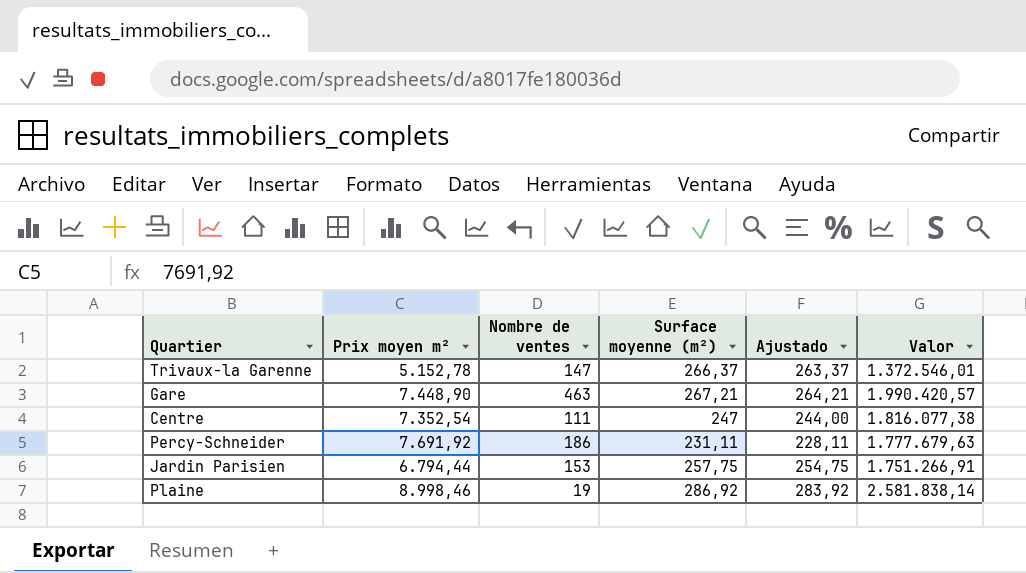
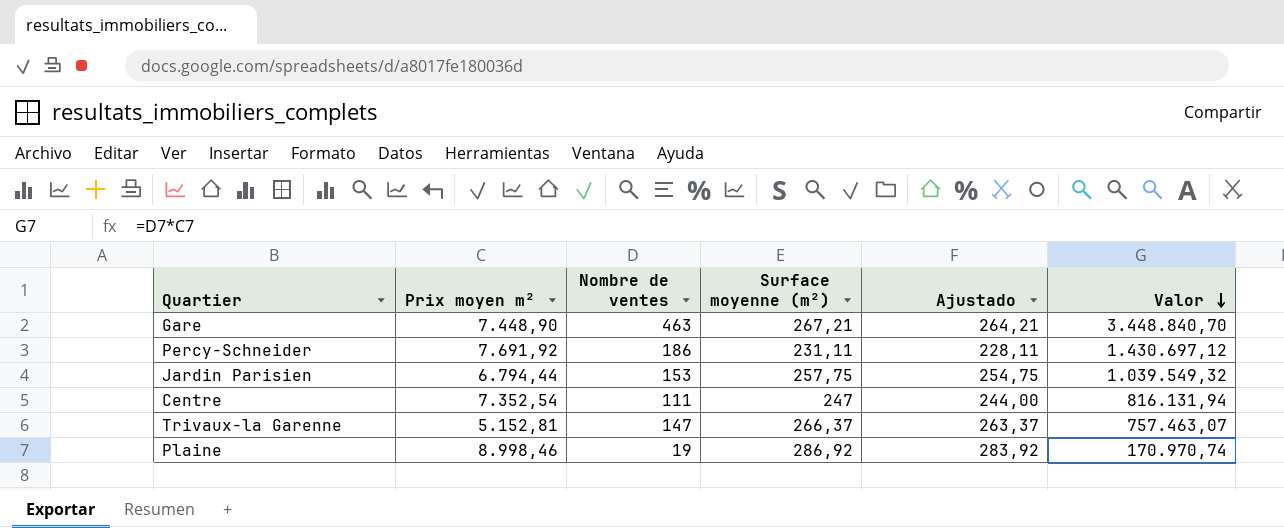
row order: none -> Valor descending
column Valor | formula: [Prix moyen m²] * [Surface moyenne (m²)] -> [Prix moyen m²] * [Nombre de ventes]
Trivaux-la Garenne | Prix moyen m²: 5.152,78 -> 5.152,81

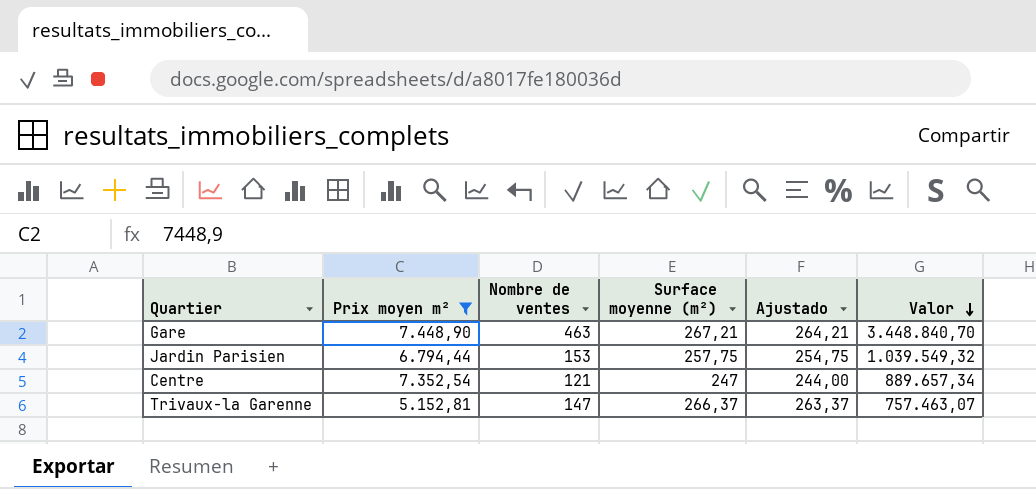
filter: none -> Prix moyen m² <= 7.448,90
Centre | Nombre de ventes: 111 -> 121
Centre | Valor: 816.131,94 -> 889.657,34

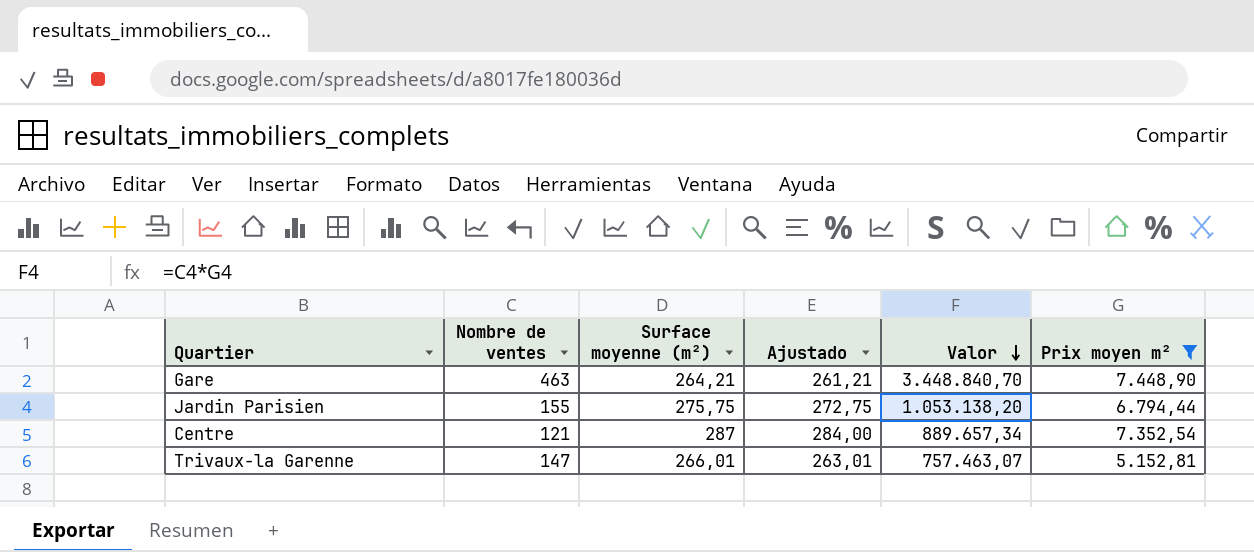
column Prix moyen m² | position: 2 -> 6
Gare | Surface moyenne (m²): 267,21 -> 264,21
Gare | Ajustado: 264,21 -> 261,21
Jardin Parisien | Nombre de ventes: 153 -> 155
Jardin Parisien | Surface moyenne (m²): 257,75 -> 275,75
Jardin Parisien | Ajustado: 254,75 -> 272,75
Jardin Parisien | Valor: 1.039.549,32 -> 1.053.138,20
Centre | Surface moyenne (m²): 247 -> 287
Centre | Ajustado: 244,00 -> 284,00
Trivaux-la Garenne | Surface moyenne (m²): 266,37 -> 266,01
Trivaux-la Garenne | Ajustado: 263,37 -> 263,01

